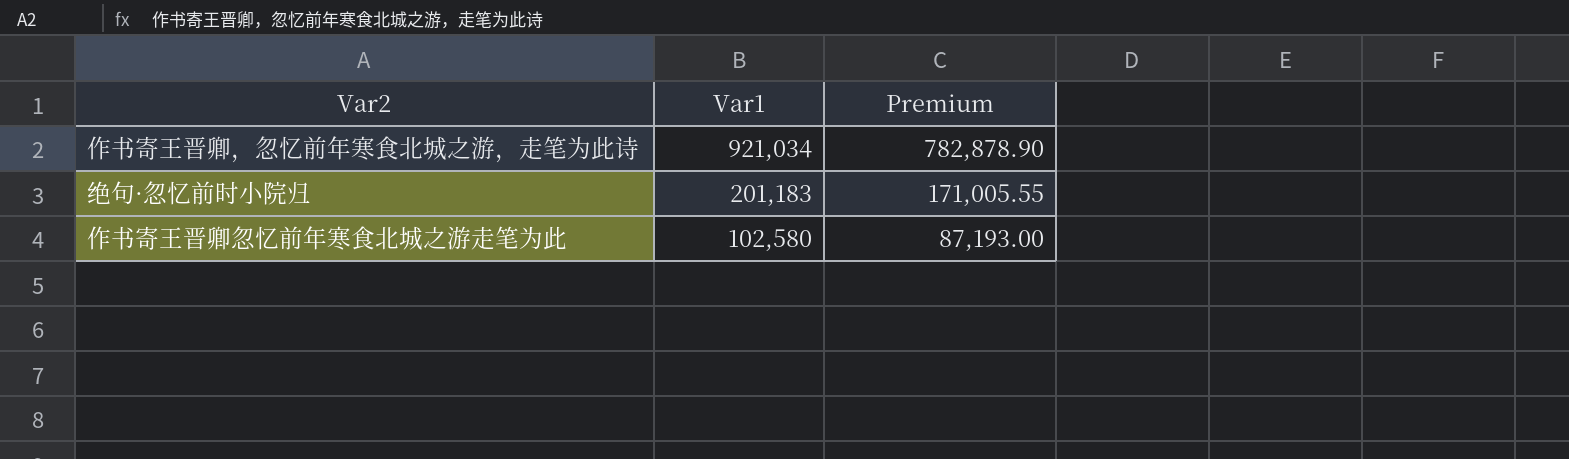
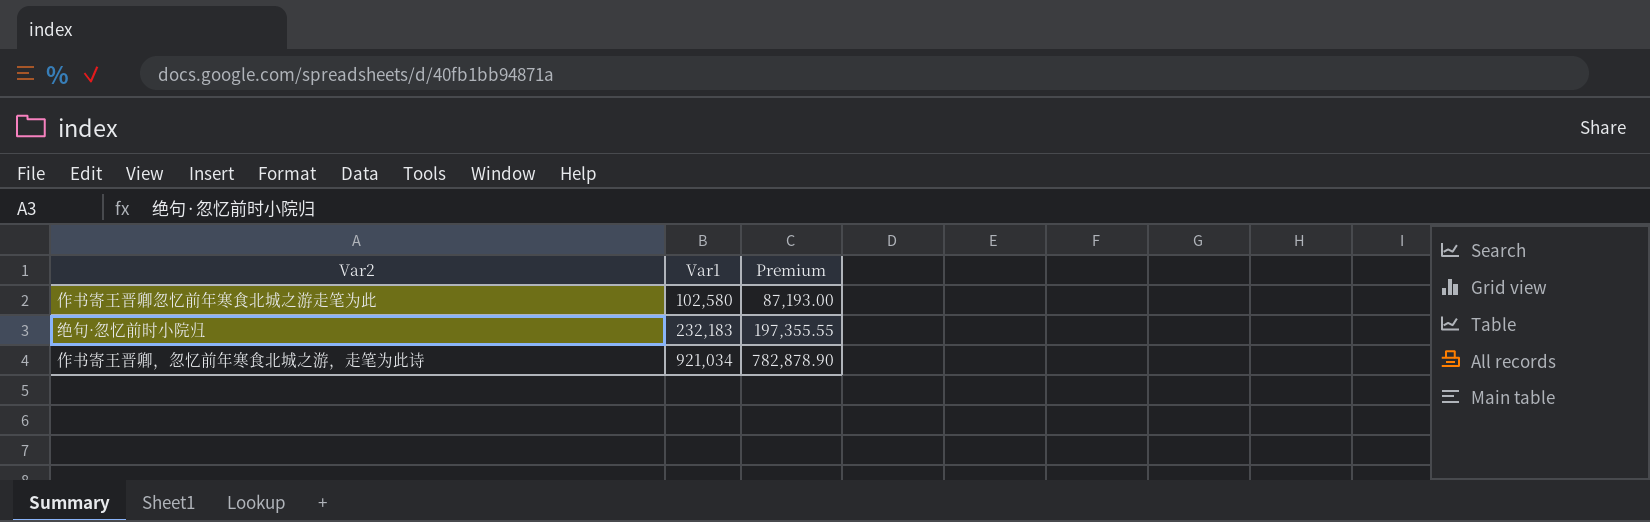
row order: Var1 descending -> Var1 ascending
绝句·忽忆前时小院归 | Var1: 201,183 -> 232,183
绝句·忽忆前时小院归 | Premium: 171,005.55 -> 197,355.55

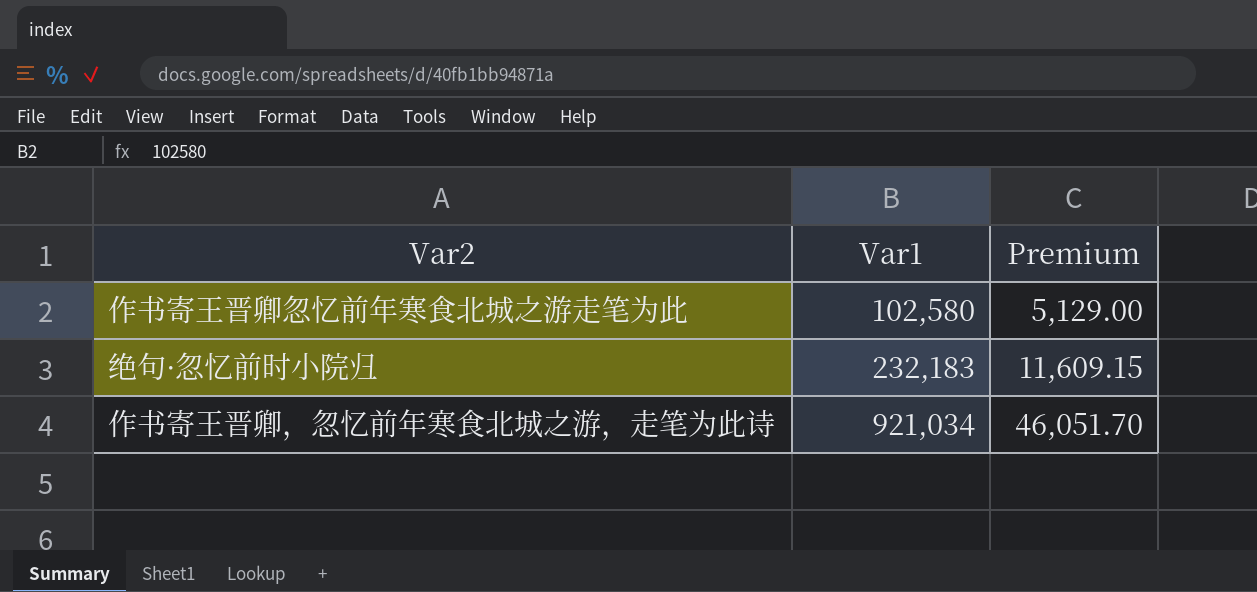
column Premium | formula: [Var1] * 0.85 -> [Var1] * 0.05

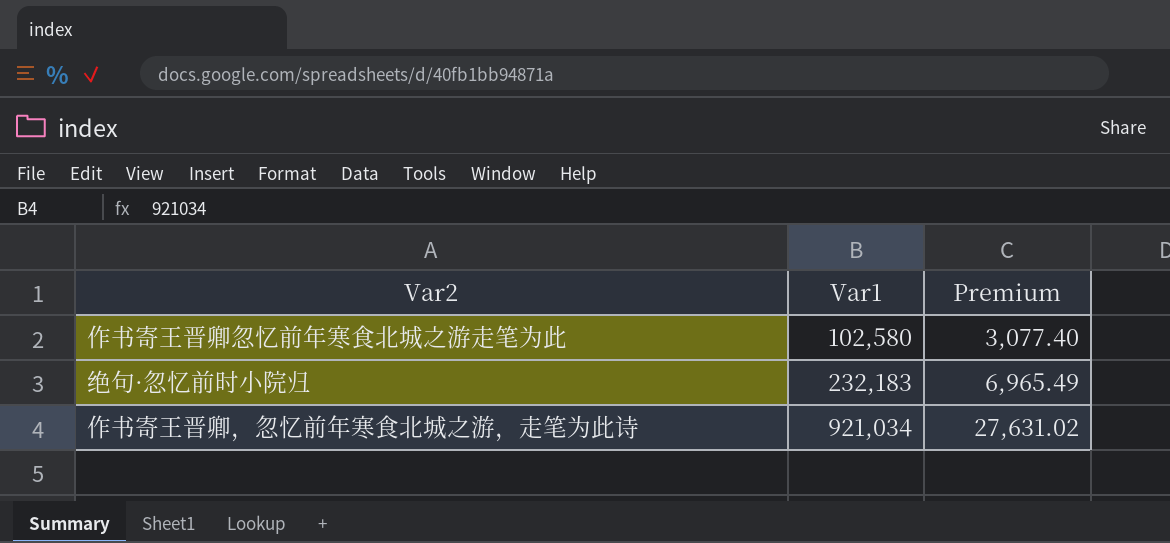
column Premium | formula: [Var1] * 0.05 -> [Var1] * 0.03

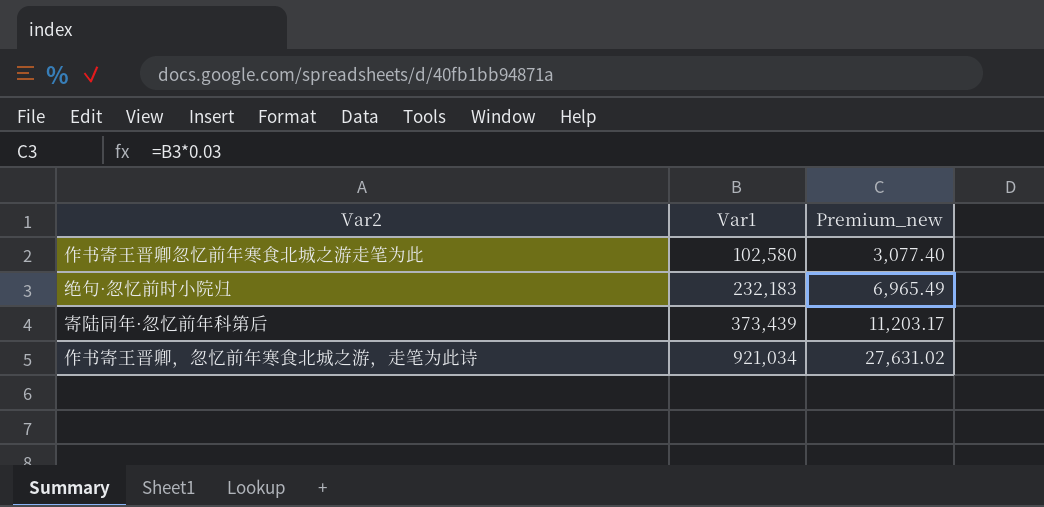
column name: Premium -> Premium_new
row 寄陆同年·忽忆前年科第后: none -> 373,439 | 11,203.17

